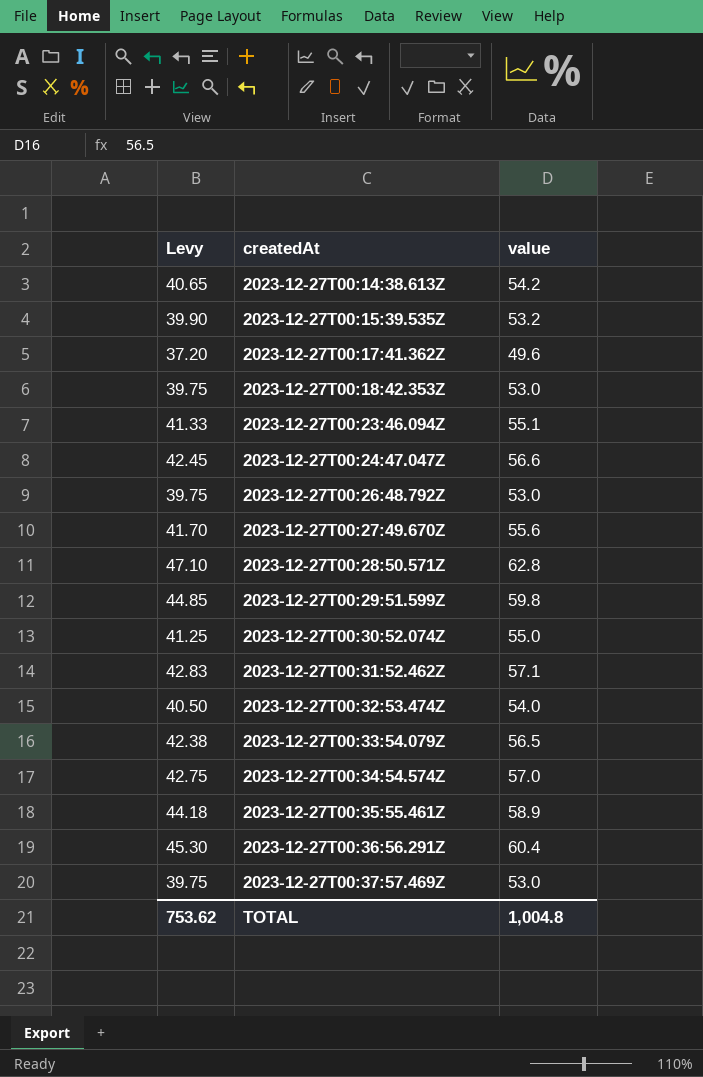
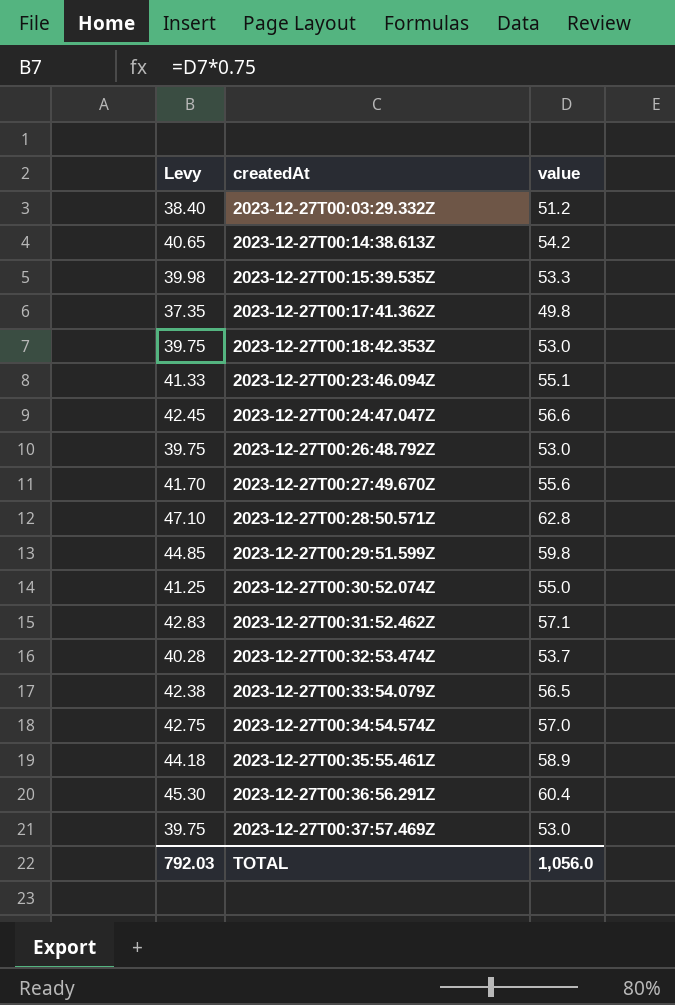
row 2023-12-27T00:03:29.332Z: none -> 38.40 | 51.2
2023-12-27T00:15:39.535Z | Levy: 39.90 -> 39.98
2023-12-27T00:15:39.535Z | value: 53.2 -> 53.3
2023-12-27T00:17:41.362Z | Levy: 37.20 -> 37.35
2023-12-27T00:17:41.362Z | value: 49.6 -> 49.8
2023-12-27T00:32:53.474Z | Levy: 40.50 -> 40.28
2023-12-27T00:32:53.474Z | value: 54.0 -> 53.7
TOTAL | Levy: 753.62 -> 792.03
TOTAL | value: 1,004.8 -> 1,056.0

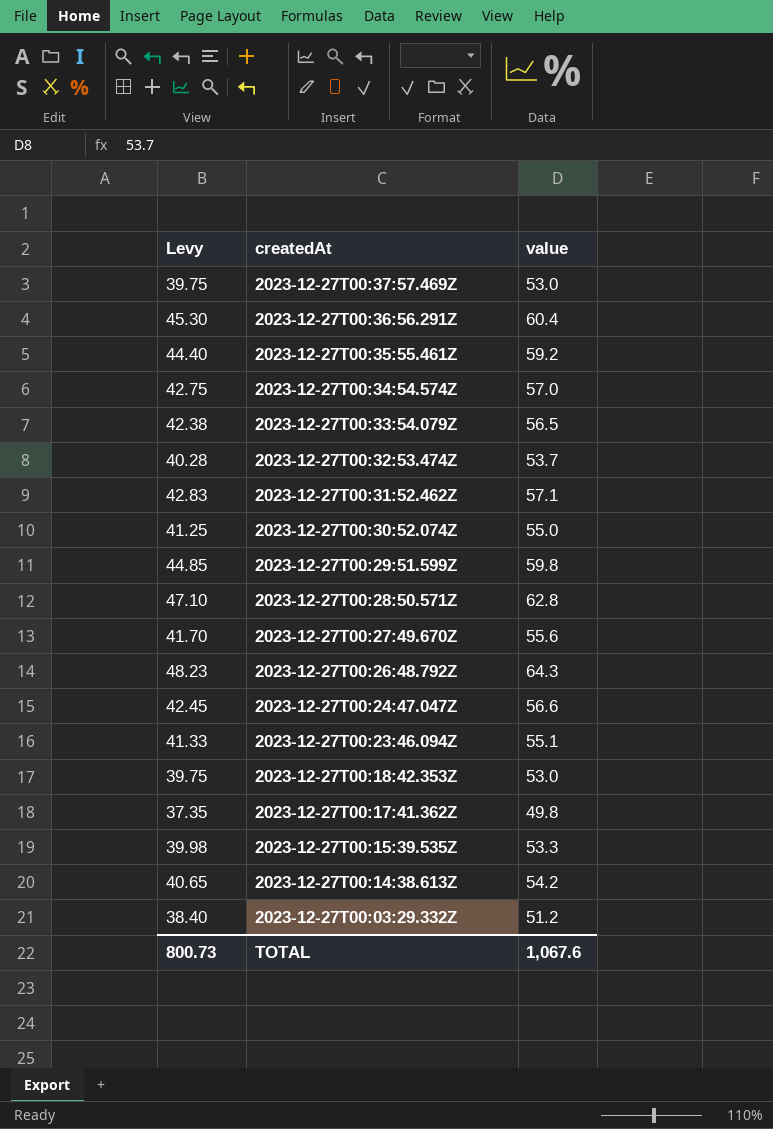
row order: createdAt ascending -> createdAt descending
2023-12-27T00:35:55.461Z | Levy: 44.18 -> 44.40
2023-12-27T00:35:55.461Z | value: 58.9 -> 59.2
2023-12-27T00:26:48.792Z | Levy: 39.75 -> 48.23
2023-12-27T00:26:48.792Z | value: 53.0 -> 64.3
TOTAL | Levy: 792.03 -> 800.73
TOTAL | value: 1,056.0 -> 1,067.6

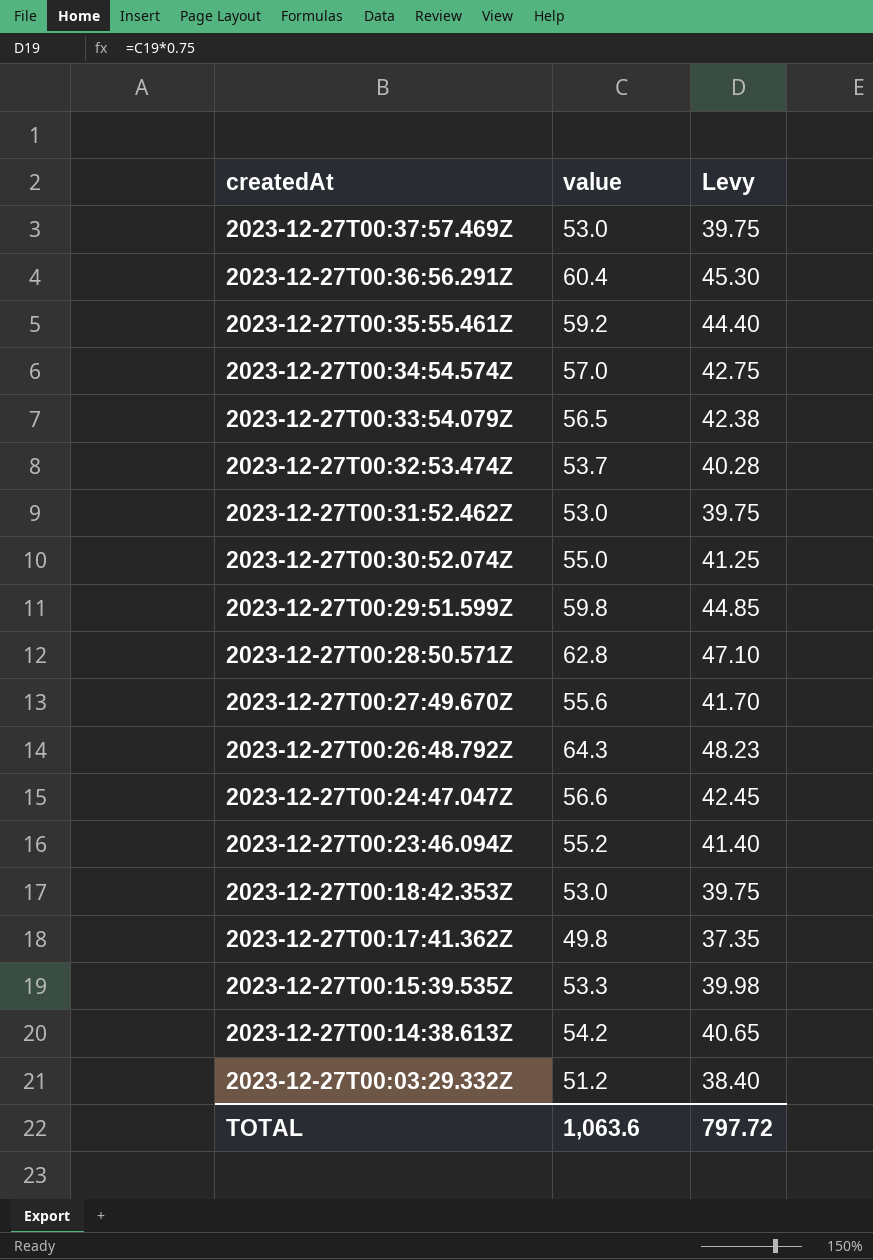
column Levy | position: 1 -> 3
2023-12-27T00:31:52.462Z | value: 57.1 -> 53.0
2023-12-27T00:31:52.462Z | Levy: 42.83 -> 39.75
2023-12-27T00:23:46.094Z | value: 55.1 -> 55.2
2023-12-27T00:23:46.094Z | Levy: 41.33 -> 41.40
TOTAL | value: 1,067.6 -> 1,063.6
TOTAL | Levy: 800.73 -> 797.72

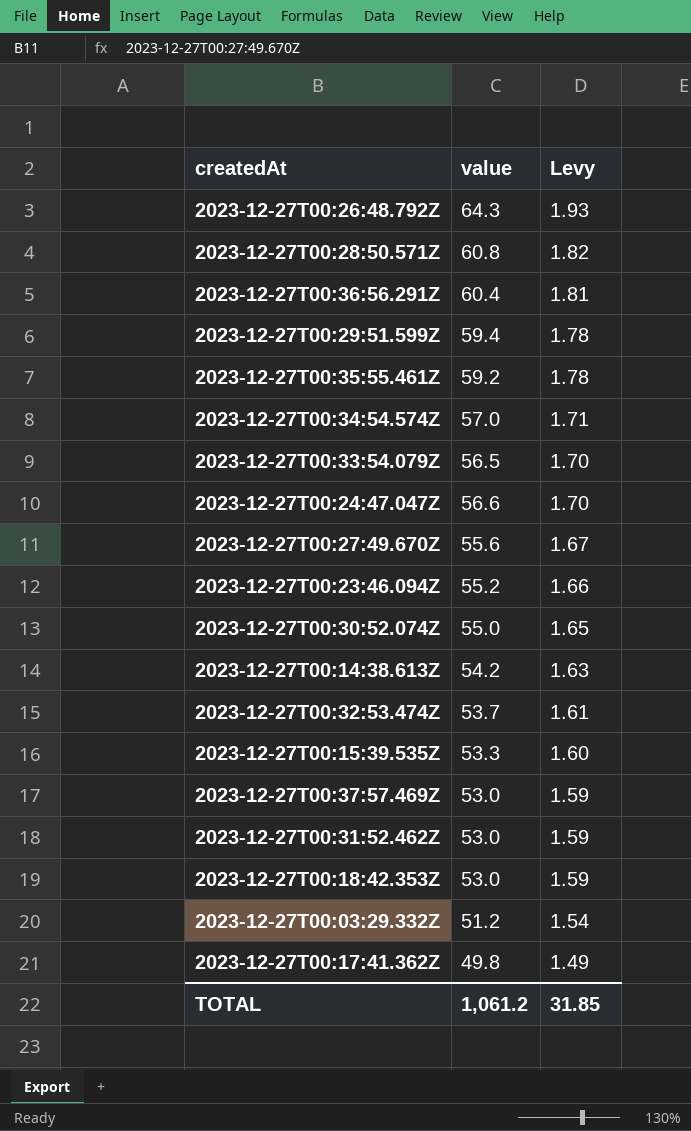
row order: createdAt descending -> Levy descending
column Levy | formula: [value] * 0.75 -> [value] * 0.03
2023-12-27T00:28:50.571Z | value: 62.8 -> 60.8
2023-12-27T00:29:51.599Z | value: 59.8 -> 59.4
TOTAL | value: 1,063.6 -> 1,061.2
TOTAL | Levy: 797.72 -> 31.85

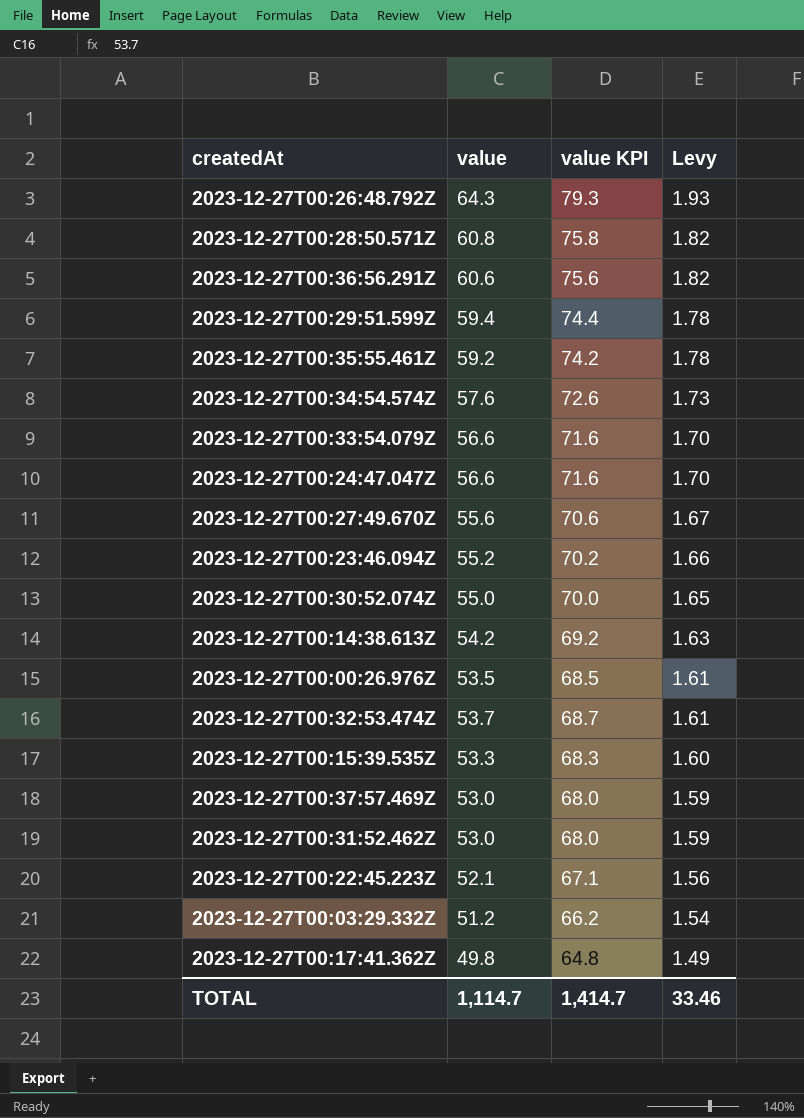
column value KPI | formula: none -> [value] + 15
row 2023-12-27T00:18:42.353Z: 53.0 | 1.59 -> none
2023-12-27T00:36:56.291Z | value: 60.4 -> 60.6
2023-12-27T00:36:56.291Z | Levy: 1.81 -> 1.82
2023-12-27T00:34:54.574Z | value: 57.0 -> 57.6
2023-12-27T00:34:54.574Z | Levy: 1.71 -> 1.73
2023-12-27T00:33:54.079Z | value: 56.5 -> 56.6
row 2023-12-27T00:00:26.976Z: none -> 53.5 | 68.5 | 1.61
row 2023-12-27T00:22:45.223Z: none -> 52.1 | 67.1 | 1.56
TOTAL | value: 1,061.2 -> 1,114.7
TOTAL | Levy: 31.85 -> 33.46

